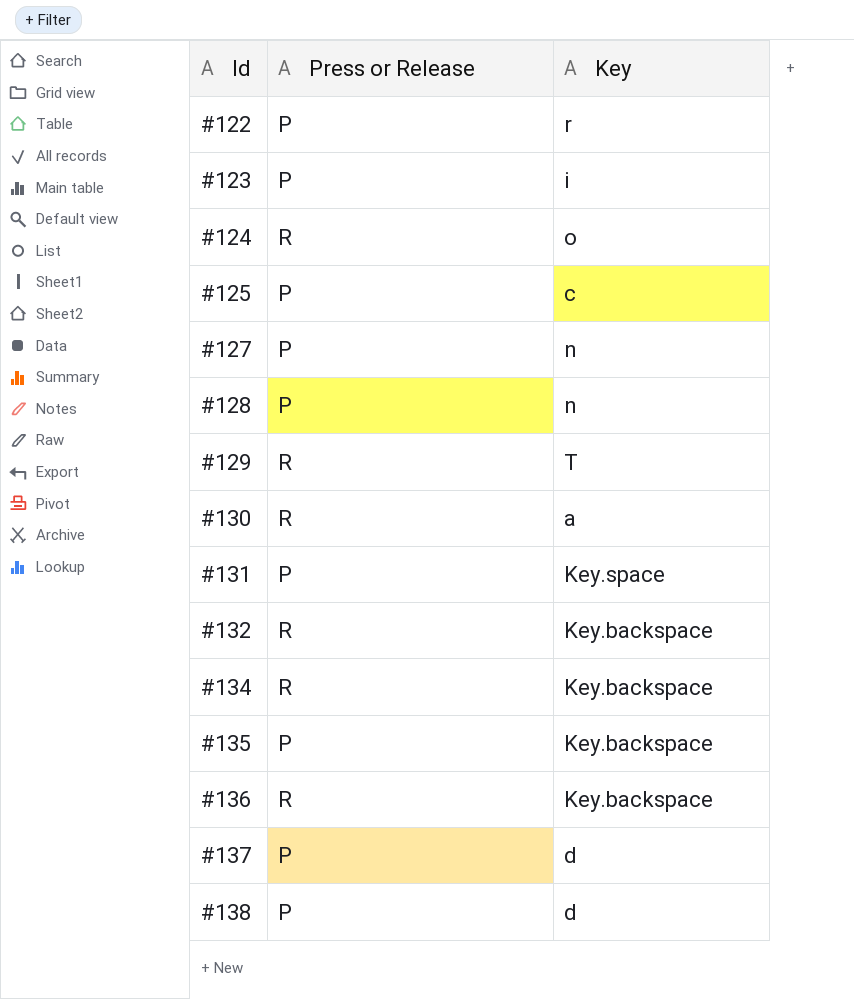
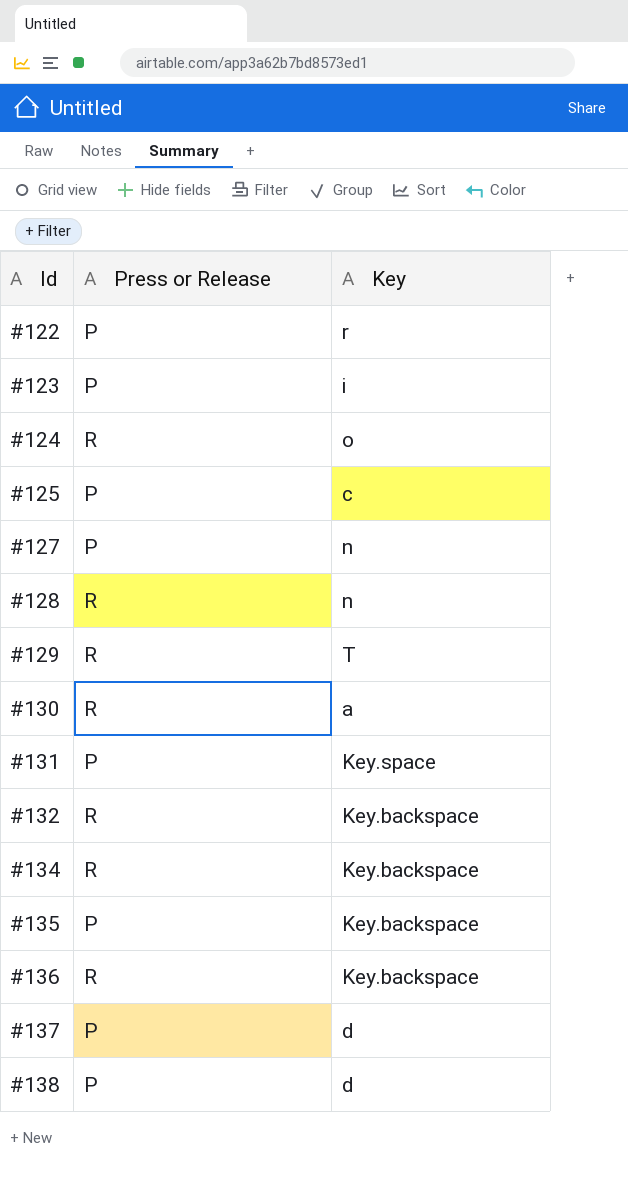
#128 | Press or Release: P -> R

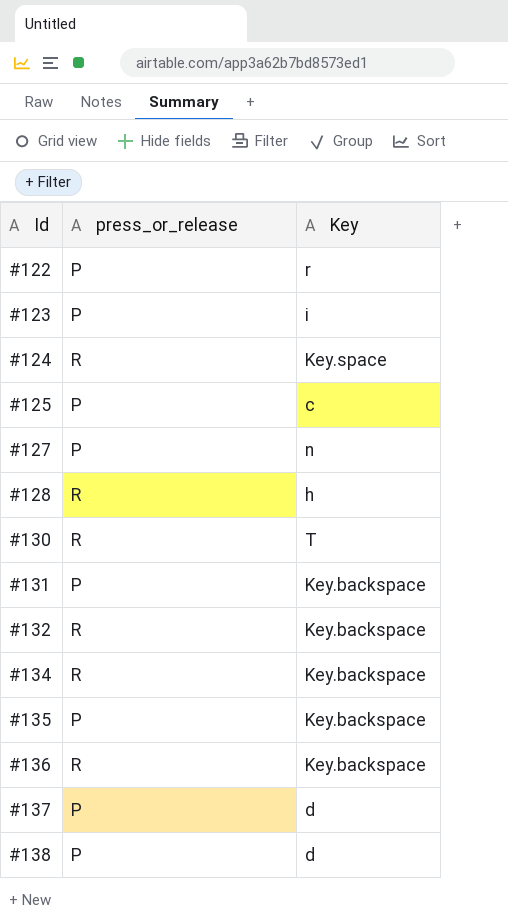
column name: Press or Release -> press_or_release
row #129: R | T -> none
#124 | Key: o -> Key.space
#128 | Key: n -> h
#130 | Key: a -> T
#131 | Key: Key.space -> Key.backspace

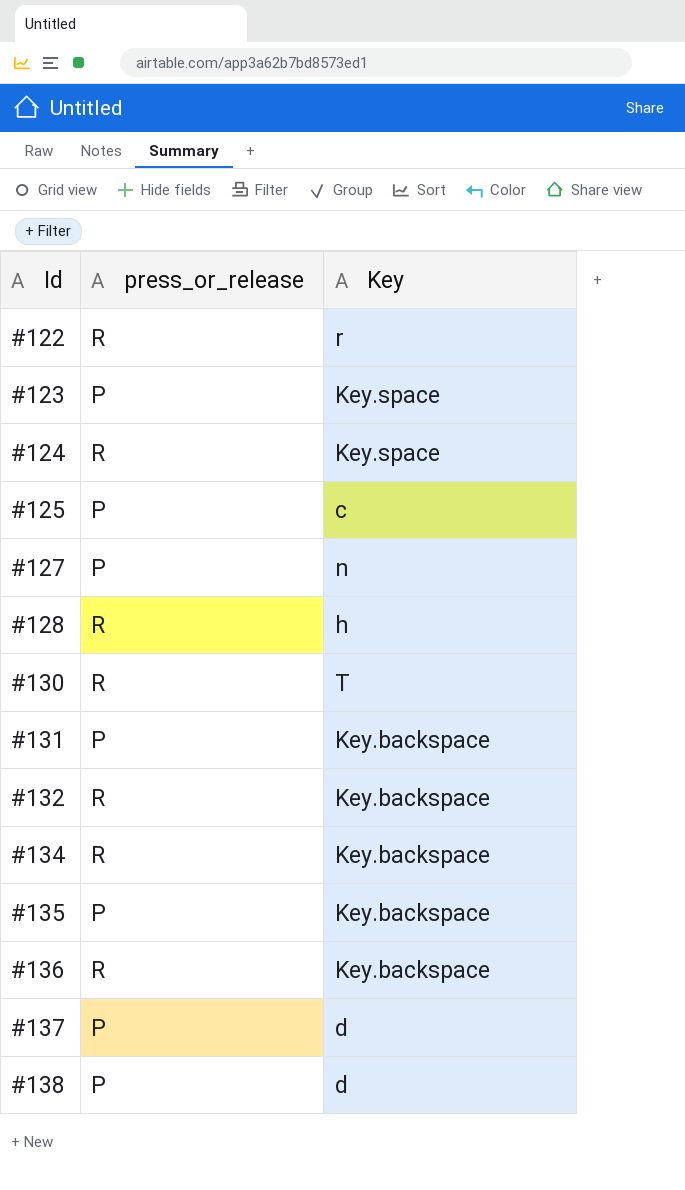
#122 | press_or_release: P -> R
#123 | Key: i -> Key.space

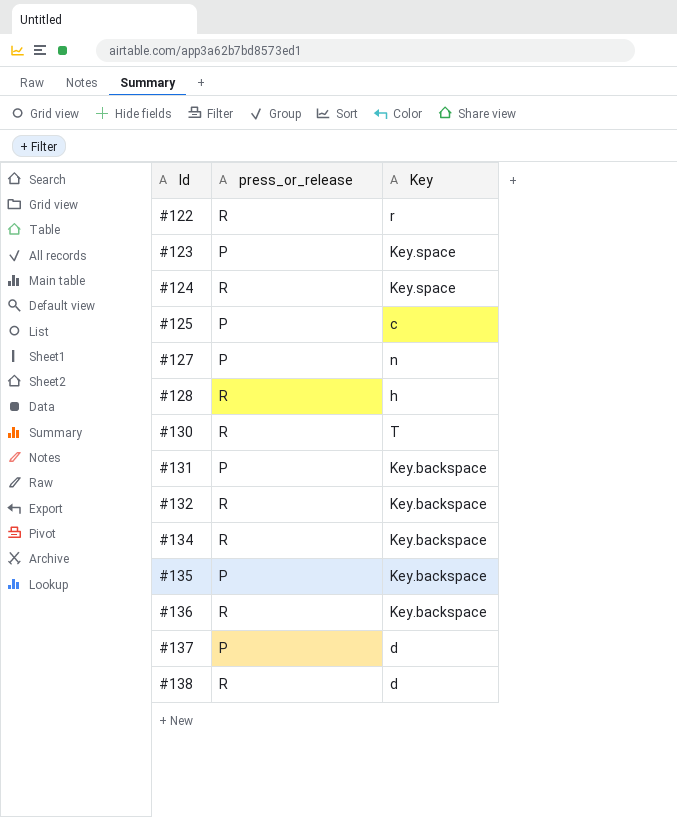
#138 | press_or_release: P -> R

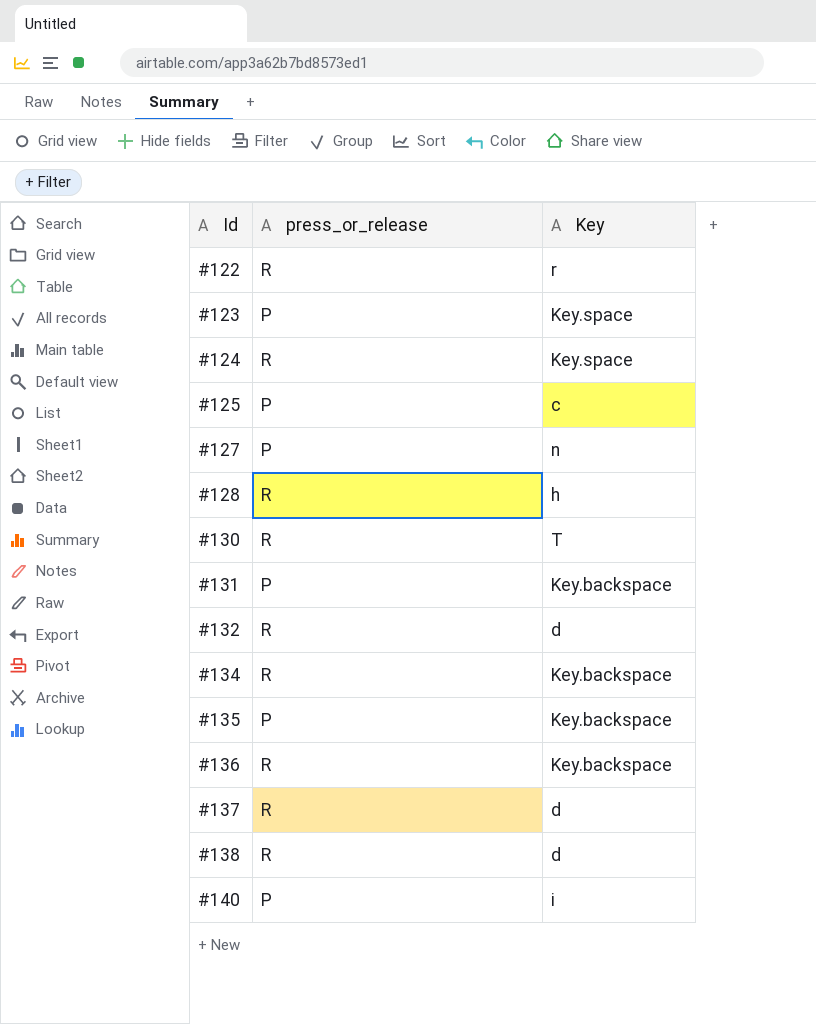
#132 | Key: Key.backspace -> d
#137 | press_or_release: P -> R
row #140: none -> P | i

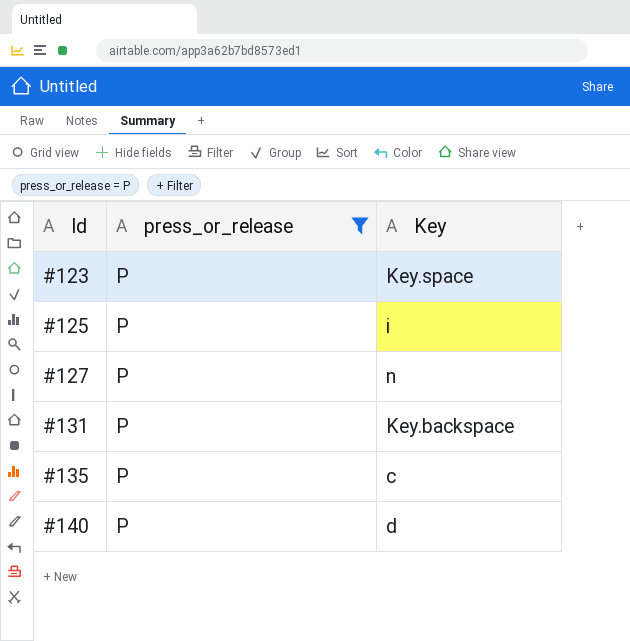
filter: none -> press_or_release = P
#125 | Key: c -> i
#135 | Key: Key.backspace -> c
#140 | Key: i -> d

